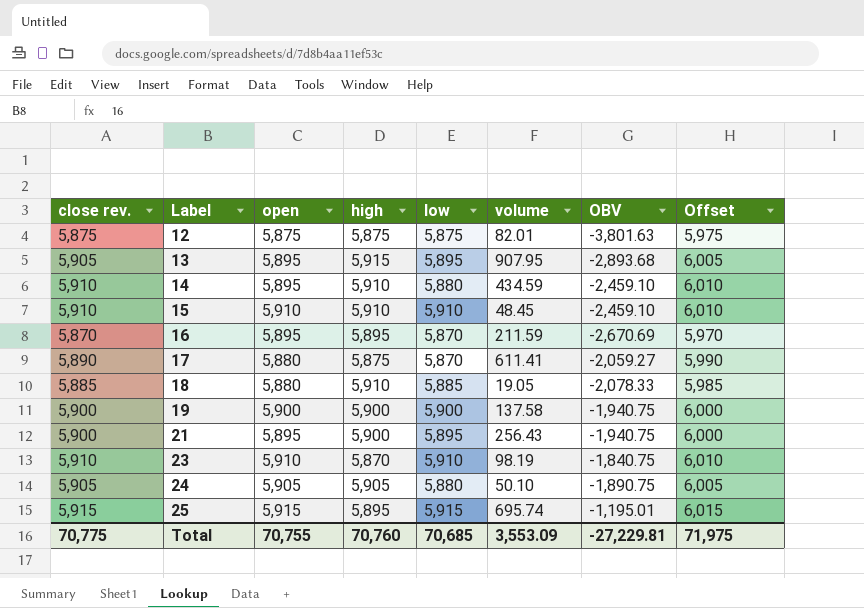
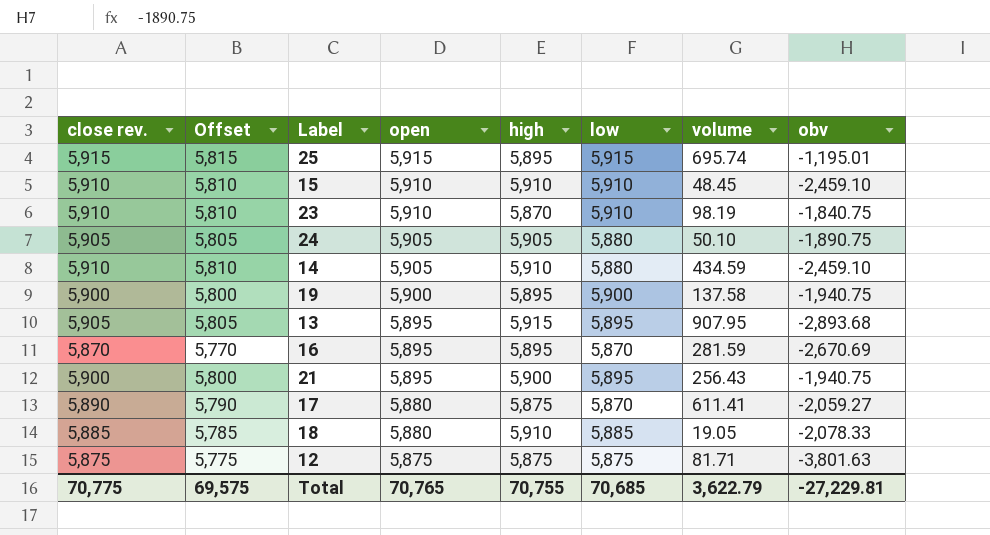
row order: Label ascending -> open descending
column Offset | formula: [close rev.] + 100 -> [close rev.] - 100
column Offset | position: 8 -> 2
column name: OBV -> obv
14 | open: 5,895 -> 5,905
19 | high: 5,900 -> 5,895
16 | volume: 211.59 -> 281.59
12 | volume: 82.01 -> 81.71
Total | Offset: 71,975 -> 69,575
Total | open: 70,755 -> 70,765
Total | high: 70,760 -> 70,755
Total | volume: 3,553.09 -> 3,622.79

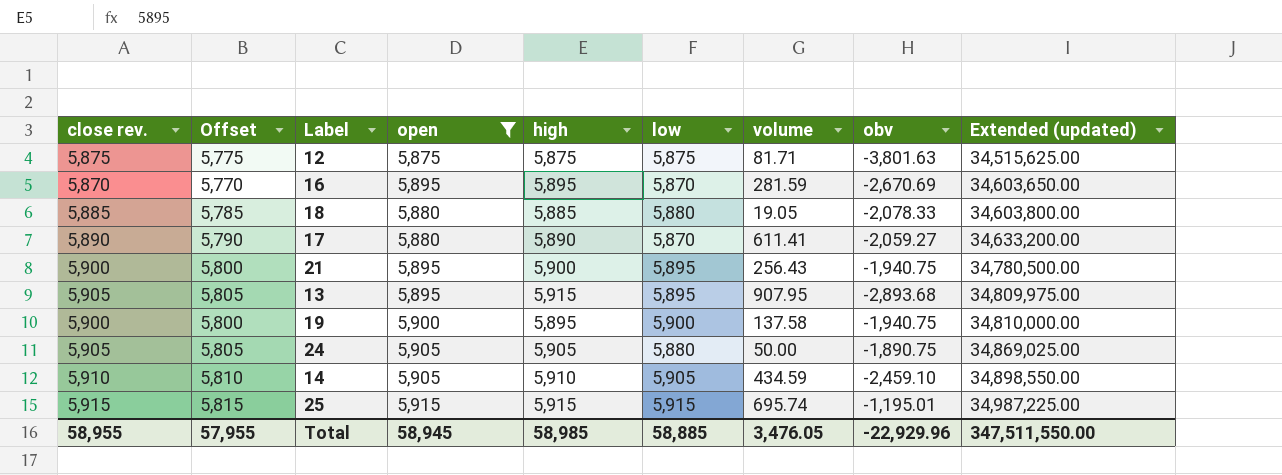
filter: none -> open != 5,910
row order: open descending -> Extended (updated) ascending
column Extended (updated) | formula: none -> [close rev.] * [open]
18 | high: 5,910 -> 5,885
18 | low: 5,885 -> 5,880
17 | high: 5,875 -> 5,890
24 | volume: 50.10 -> 50.00
14 | low: 5,880 -> 5,905
25 | high: 5,895 -> 5,915
Total | close rev.: 70,775 -> 58,955
Total | Offset: 69,575 -> 57,955
Total | open: 70,765 -> 58,945
Total | high: 70,755 -> 58,985
Total | low: 70,685 -> 58,885
Total | volume: 3,622.79 -> 3,476.05
Total | obv: -27,229.81 -> -22,929.96

